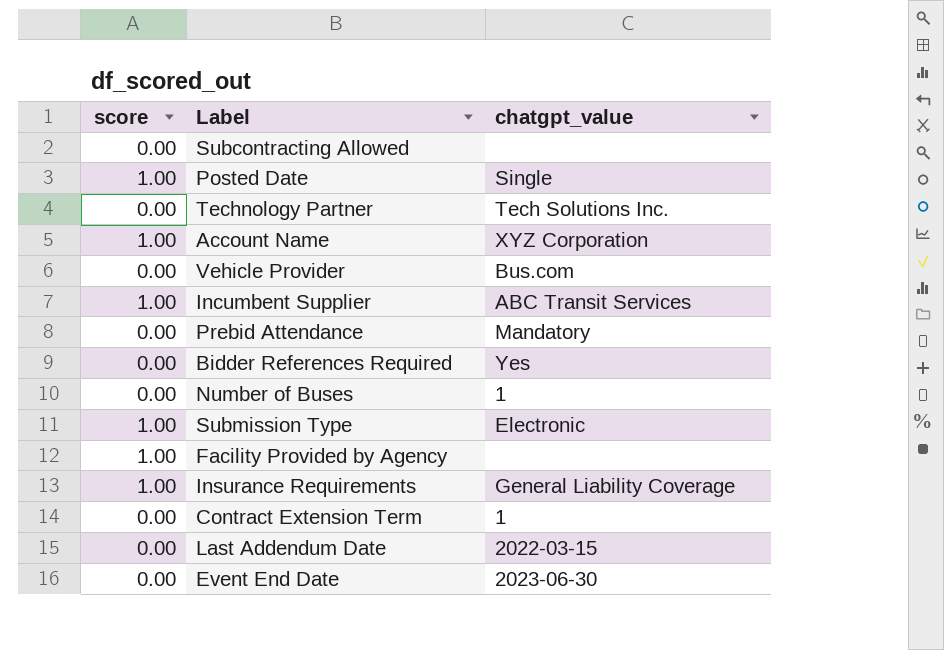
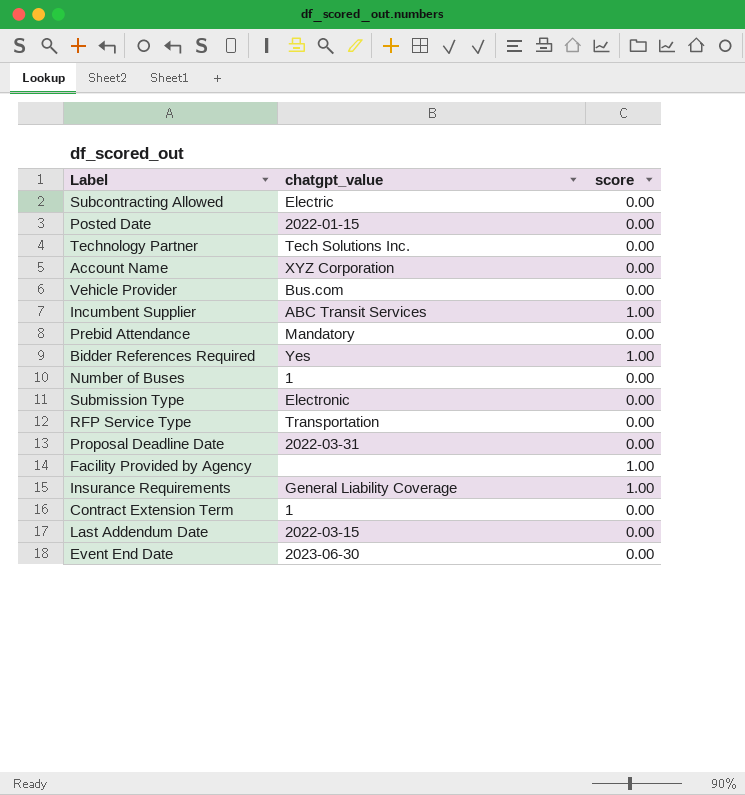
column score | position: 1 -> 3
Subcontracting Allowed | chatgpt_value: none -> Electric
Posted Date | chatgpt_value: Single -> 2022-01-15
Posted Date | score: 1.00 -> 0.00
Account Name | score: 1.00 -> 0.00
Bidder References Required | score: 0.00 -> 1.00
Submission Type | score: 1.00 -> 0.00
row RFP Service Type: none -> Transportation | 0.00
row Proposal Deadline Date: none -> 2022-03-31 | 0.00

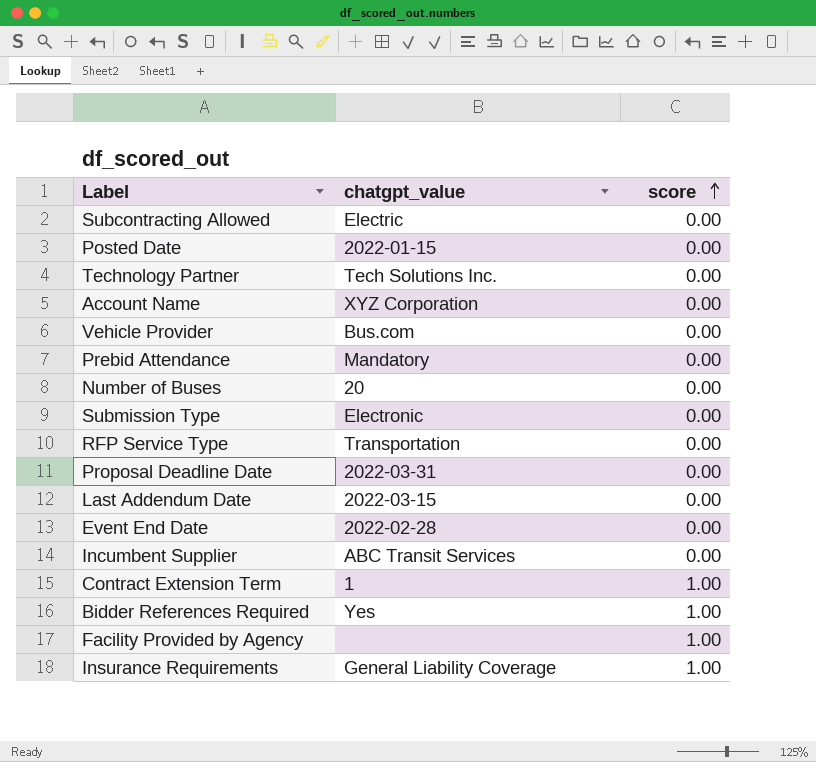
row order: none -> score ascending
Number of Buses | chatgpt_value: 1 -> 20
Event End Date | chatgpt_value: 2023-06-30 -> 2022-02-28
Incumbent Supplier | score: 1.00 -> 0.00
Contract Extension Term | score: 0.00 -> 1.00

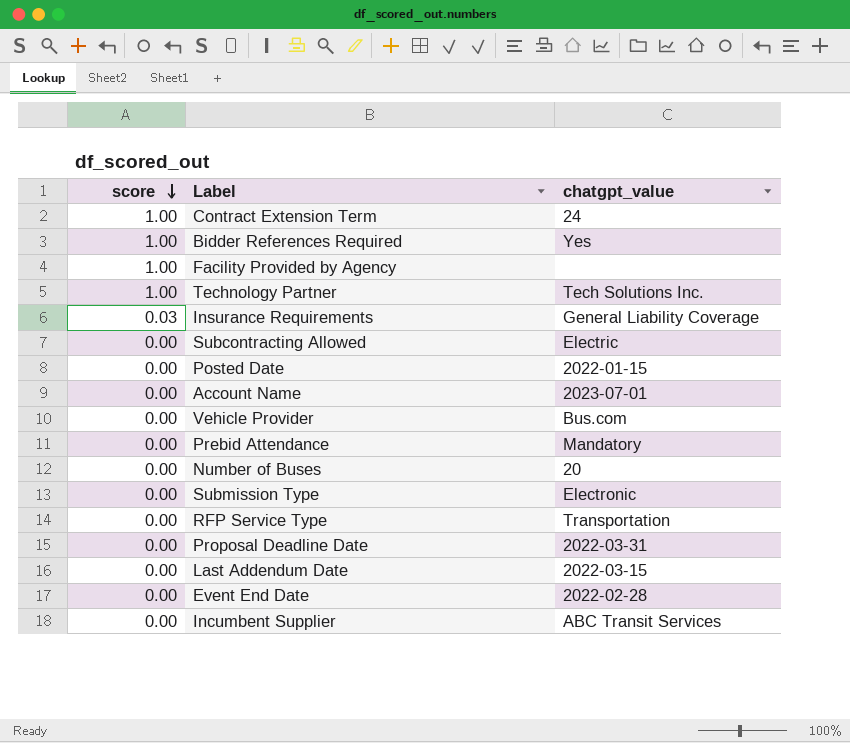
row order: score ascending -> score descending
column score | position: 3 -> 1
Contract Extension Term | chatgpt_value: 1 -> 24
Technology Partner | score: 0.00 -> 1.00
Insurance Requirements | score: 1.00 -> 0.03
Account Name | chatgpt_value: XYZ Corporation -> 2023-07-01

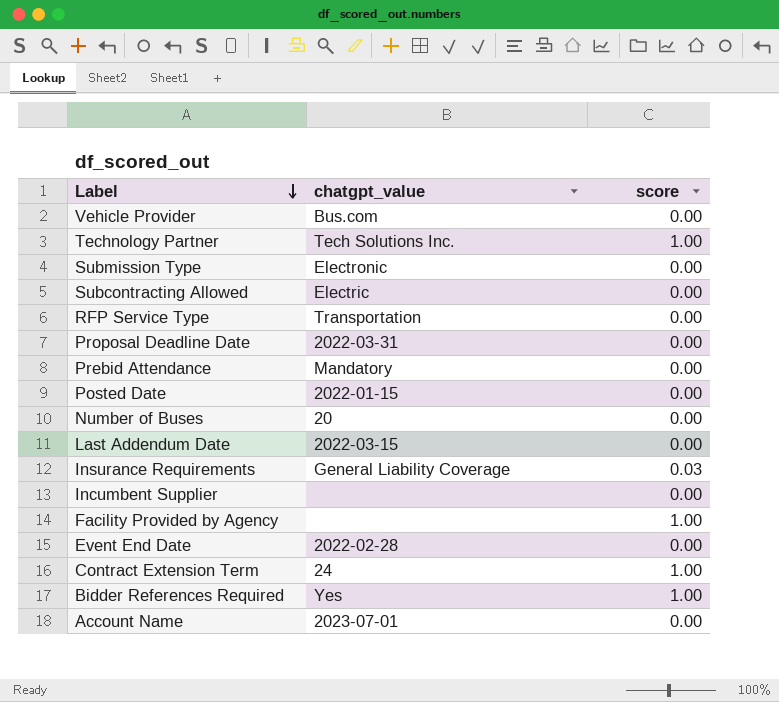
row order: score descending -> Label descending
column score | position: 1 -> 3
Incumbent Supplier | chatgpt_value: ABC Transit Services -> none

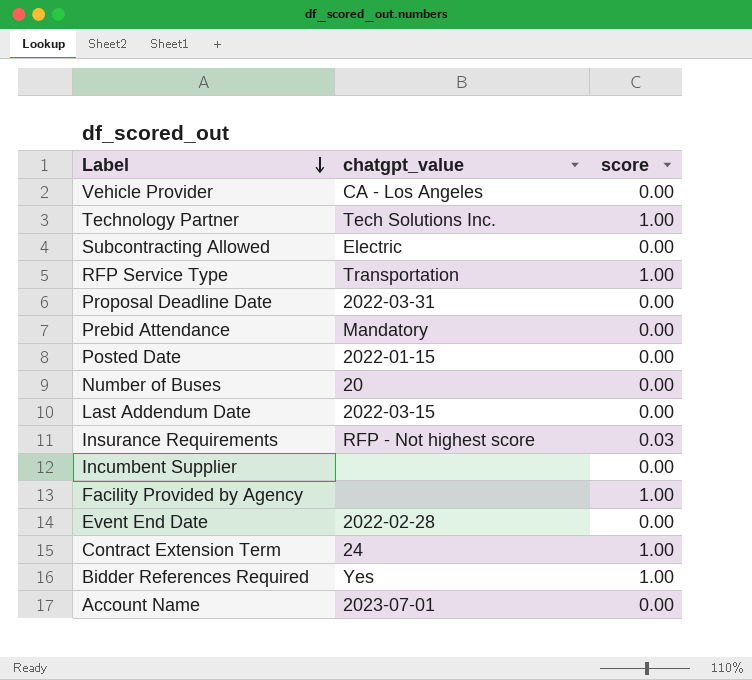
row Submission Type: Electronic | 0.00 -> none
Vehicle Provider | chatgpt_value: Bus.com -> CA - Los Angeles
RFP Service Type | score: 0.00 -> 1.00
Insurance Requirements | chatgpt_value: General Liability Coverage -> RFP - Not highest score

